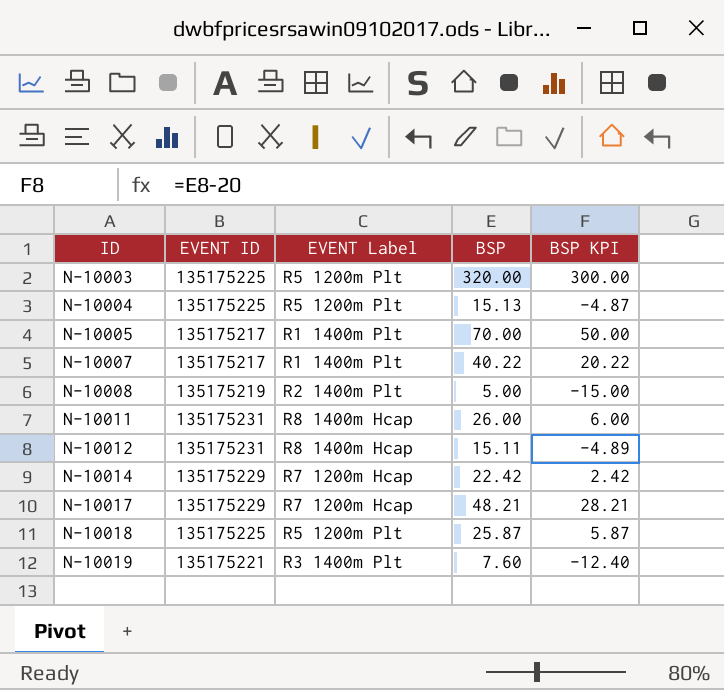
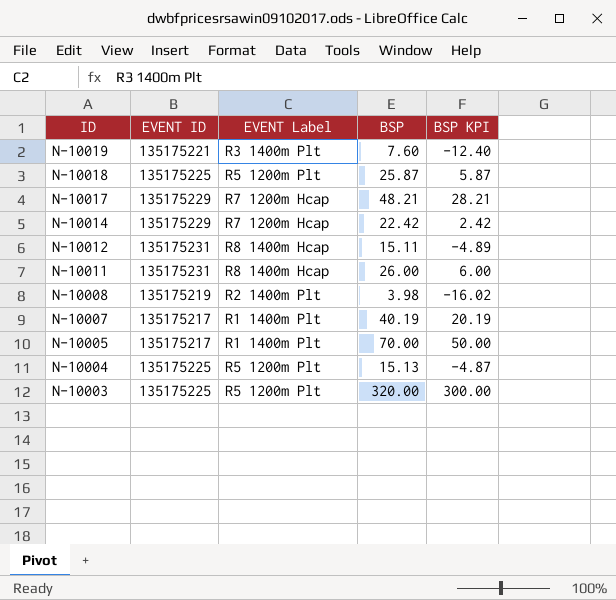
row order: ID ascending -> ID descending
N-10008 | BSP: 5.00 -> 3.98
N-10008 | BSP KPI: -15.00 -> -16.02
N-10007 | BSP: 40.22 -> 40.19
N-10007 | BSP KPI: 20.22 -> 20.19

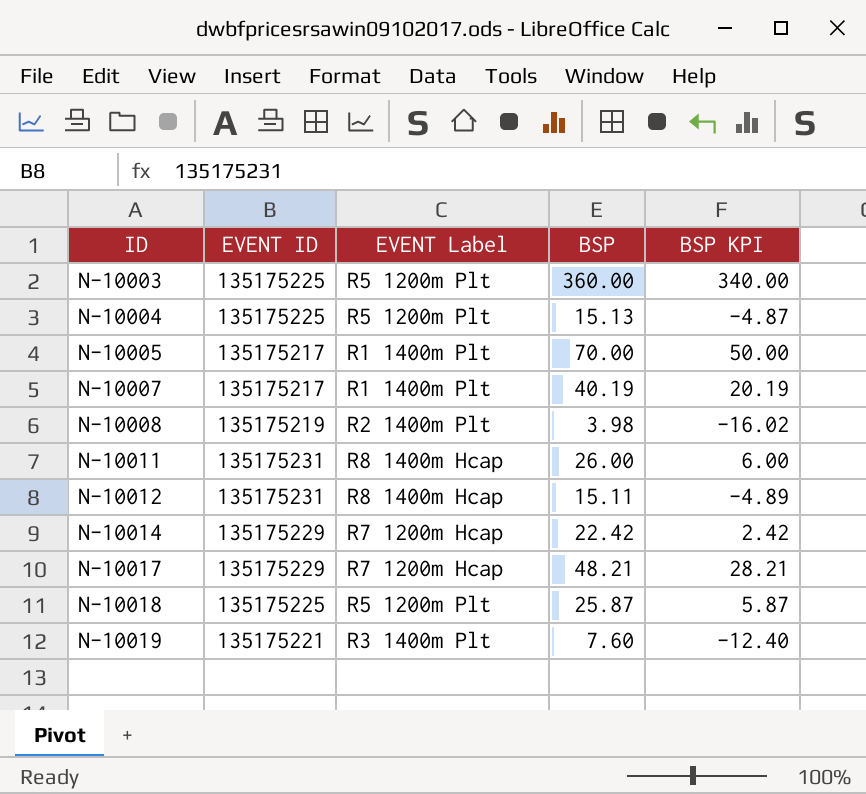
row order: ID descending -> ID ascending
N-10003 | BSP: 320.00 -> 360.00
N-10003 | BSP KPI: 300.00 -> 340.00

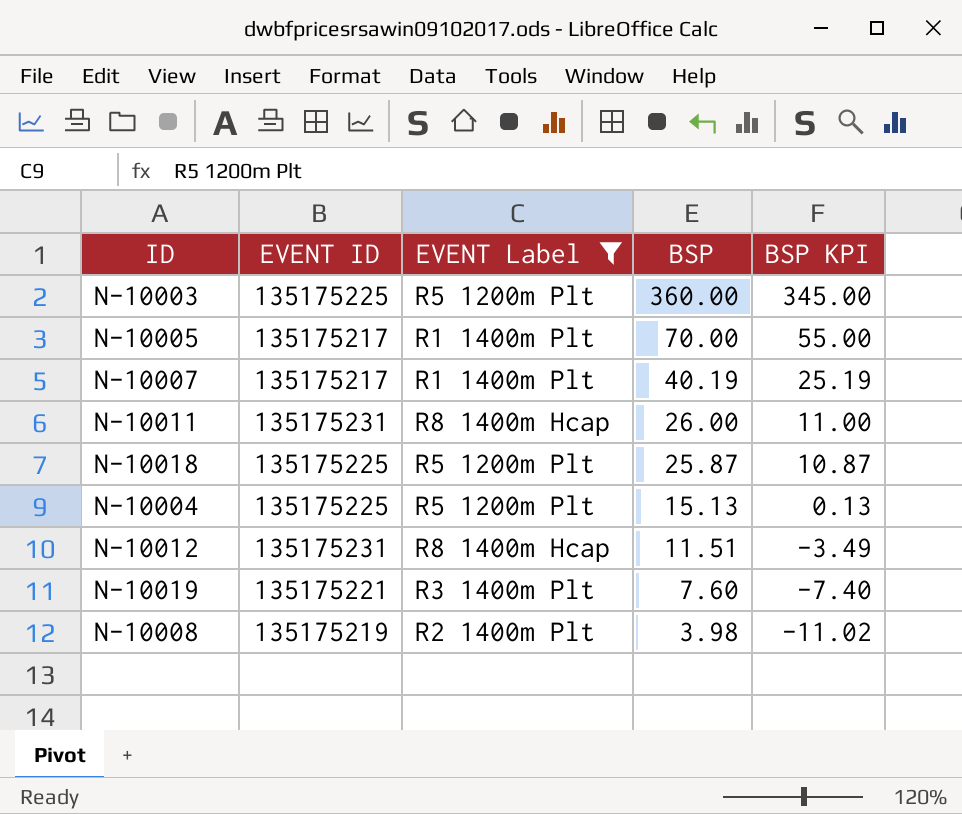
filter: none -> EVENT Label != R7 1200m Hcap
row order: ID ascending -> BSP descending
column BSP KPI | formula: [BSP] - 20 -> [BSP] - 15
N-10012 | BSP: 15.11 -> 11.51

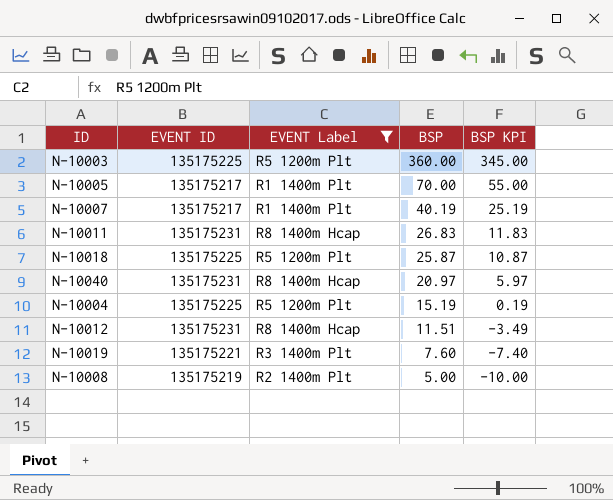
N-10011 | BSP: 26.00 -> 26.83
N-10011 | BSP KPI: 11.00 -> 11.83
row N-10040: none -> 135175231 | R8 1400m Hcap | 20.97 | 5.97
N-10004 | BSP: 15.13 -> 15.19
N-10004 | BSP KPI: 0.13 -> 0.19
N-10008 | BSP: 3.98 -> 5.00
N-10008 | BSP KPI: -11.02 -> -10.00

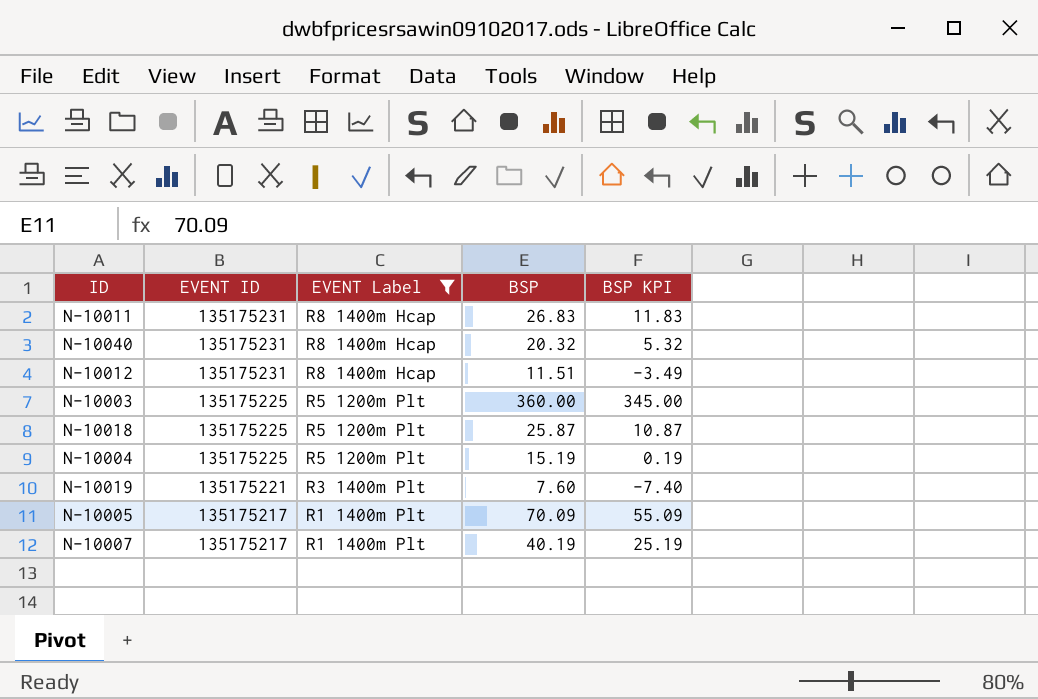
row order: BSP descending -> EVENT ID descending
row N-10008: 135175219 | R2 1400m Plt | 5.00 | -10.00 -> none
N-10040 | BSP: 20.97 -> 20.32
N-10040 | BSP KPI: 5.97 -> 5.32
N-10005 | BSP: 70.00 -> 70.09
N-10005 | BSP KPI: 55.00 -> 55.09

